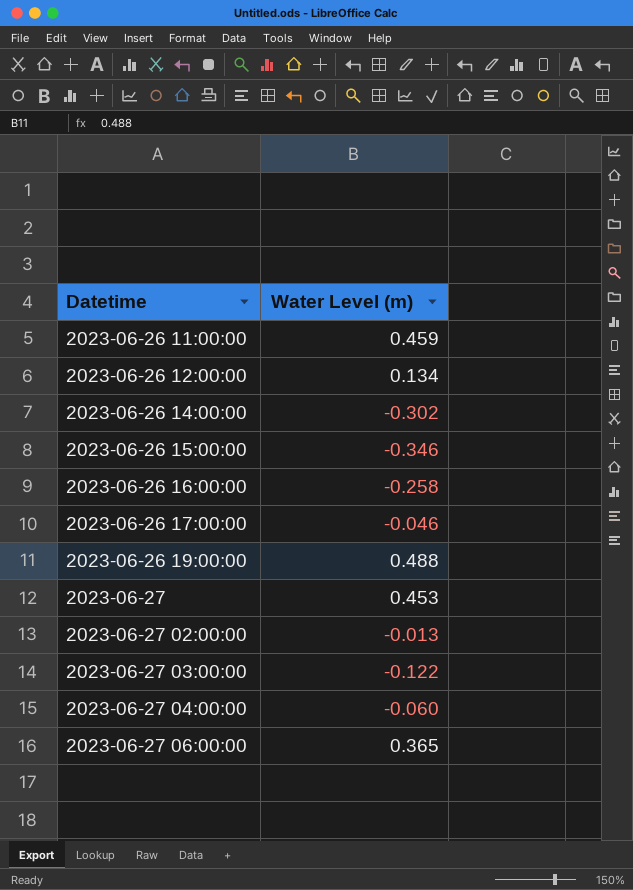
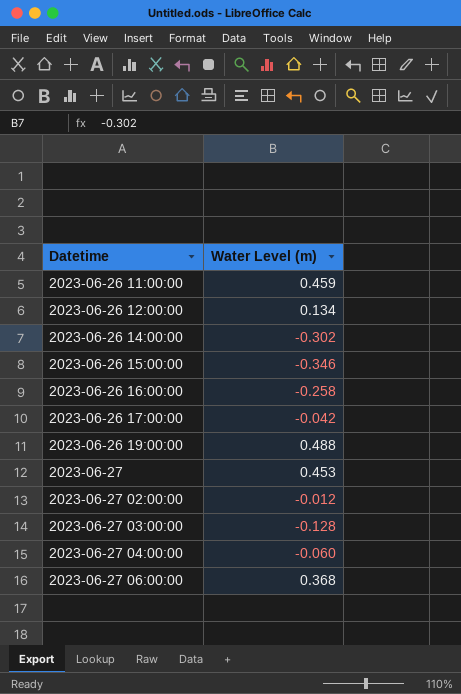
2023-06-26 17:00:00 | Water Level (m): -0.046 -> -0.042
2023-06-27 02:00:00 | Water Level (m): -0.013 -> -0.012
2023-06-27 03:00:00 | Water Level (m): -0.122 -> -0.128
2023-06-27 06:00:00 | Water Level (m): 0.365 -> 0.368

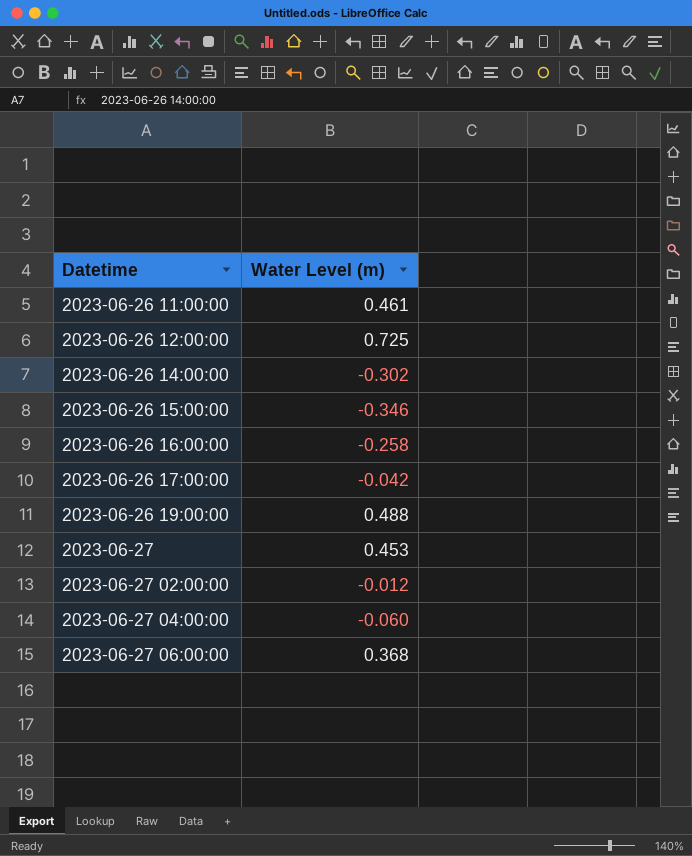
row 2023-06-27 03:00:00: -0.128 -> none
2023-06-26 11:00:00 | Water Level (m): 0.459 -> 0.461
2023-06-26 12:00:00 | Water Level (m): 0.134 -> 0.725

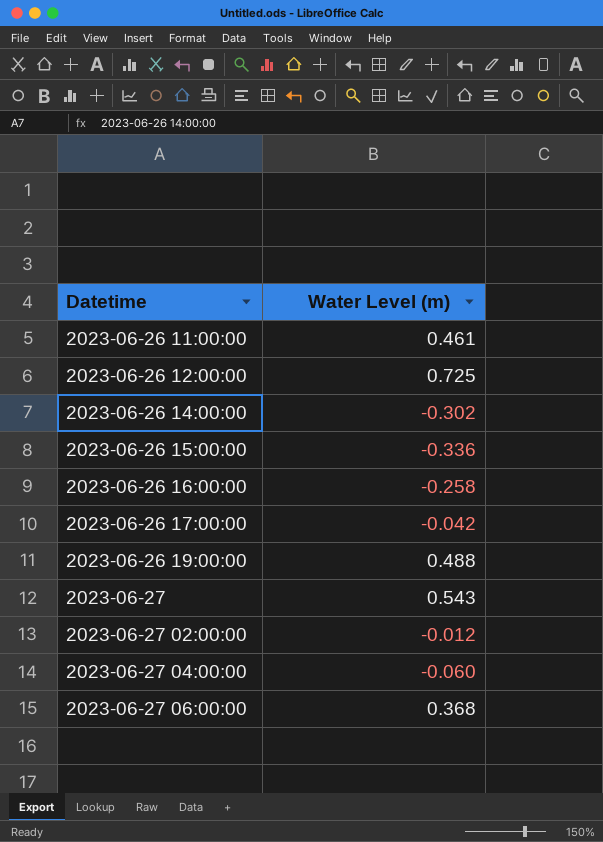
2023-06-26 15:00:00 | Water Level (m): -0.346 -> -0.336
2023-06-27 | Water Level (m): 0.453 -> 0.543

